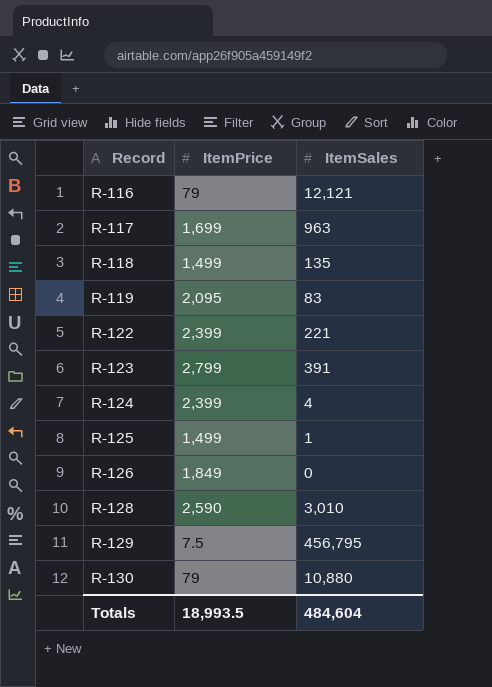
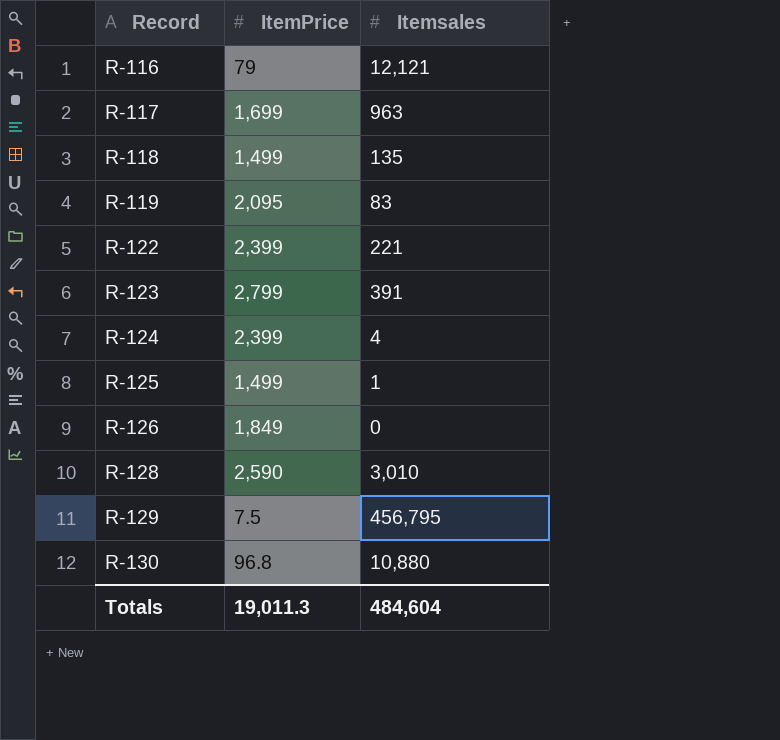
column name: ItemSales -> Itemsales
R-130 | ItemPrice: 79 -> 96.8
Totals | ItemPrice: 18,993.5 -> 19,011.3

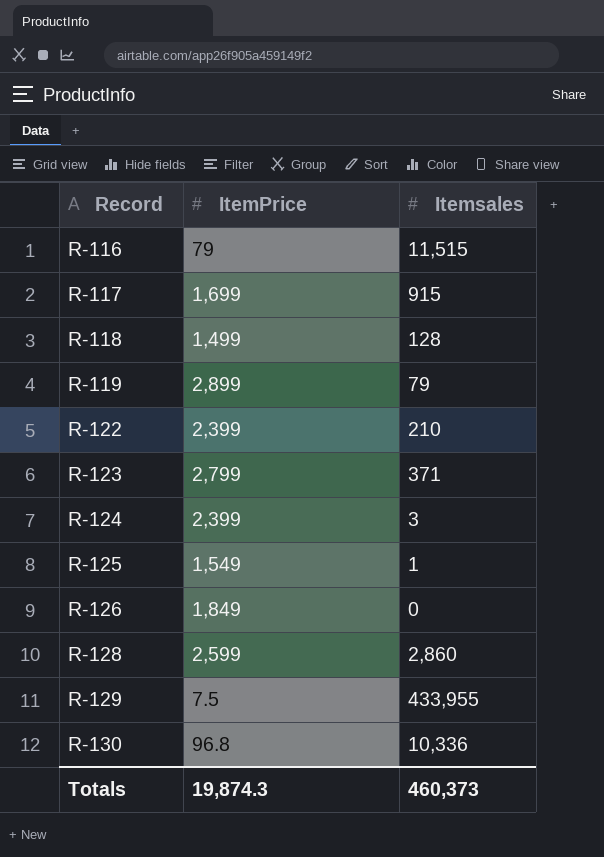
R-116 | Itemsales: 12,121 -> 11,515
R-117 | Itemsales: 963 -> 915
R-118 | Itemsales: 135 -> 128
R-119 | ItemPrice: 2,095 -> 2,899
R-119 | Itemsales: 83 -> 79
R-122 | Itemsales: 221 -> 210
R-123 | Itemsales: 391 -> 371
R-124 | Itemsales: 4 -> 3
R-125 | ItemPrice: 1,499 -> 1,549
R-128 | ItemPrice: 2,590 -> 2,599
R-128 | Itemsales: 3,010 -> 2,860
R-129 | Itemsales: 456,795 -> 433,955
R-130 | Itemsales: 10,880 -> 10,336
Totals | ItemPrice: 19,011.3 -> 19,874.3
Totals | Itemsales: 484,604 -> 460,373

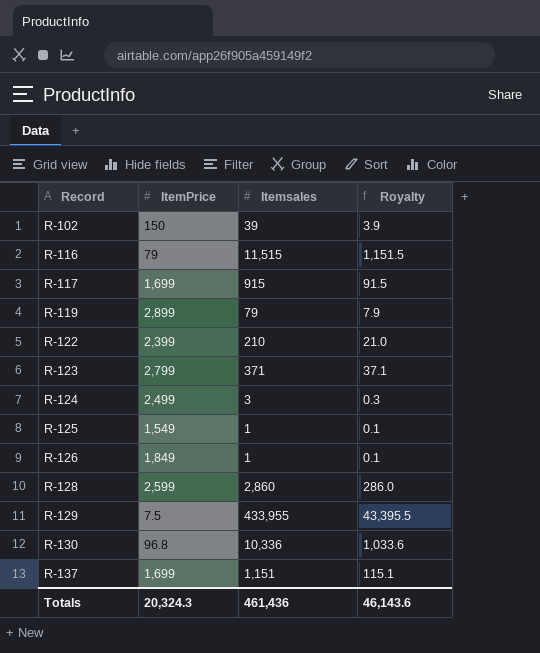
column Royalty | formula: none -> [Itemsales] * 0.1
row R-118: 1,499 | 128 -> none
row R-102: none -> 150 | 39 | 3.9
R-124 | ItemPrice: 2,399 -> 2,499
R-126 | Itemsales: 0 -> 1
row R-137: none -> 1,699 | 1,151 | 115.1
Totals | ItemPrice: 19,874.3 -> 20,324.3
Totals | Itemsales: 460,373 -> 461,436

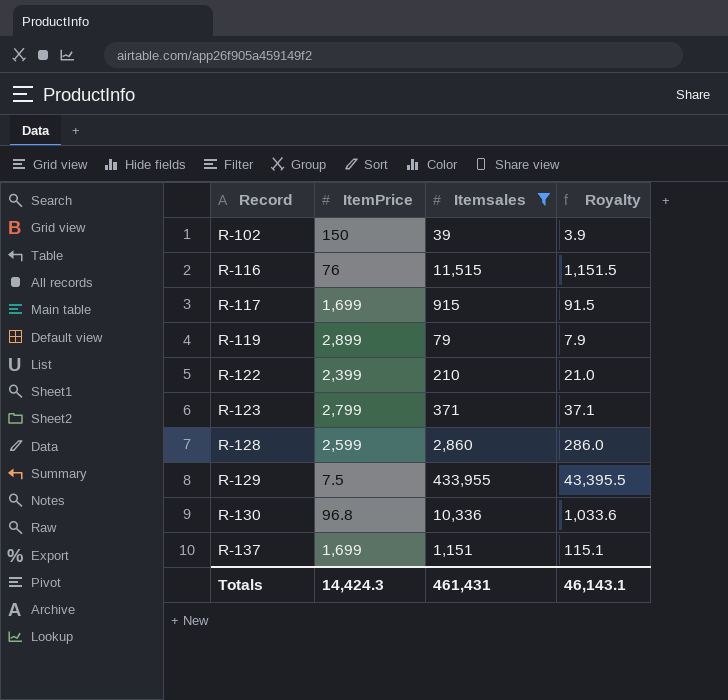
filter: none -> Itemsales >= 39
R-116 | ItemPrice: 79 -> 76
Totals | ItemPrice: 20,324.3 -> 14,424.3
Totals | Itemsales: 461,436 -> 461,431
Totals | Royalty: 46,143.6 -> 46,143.1

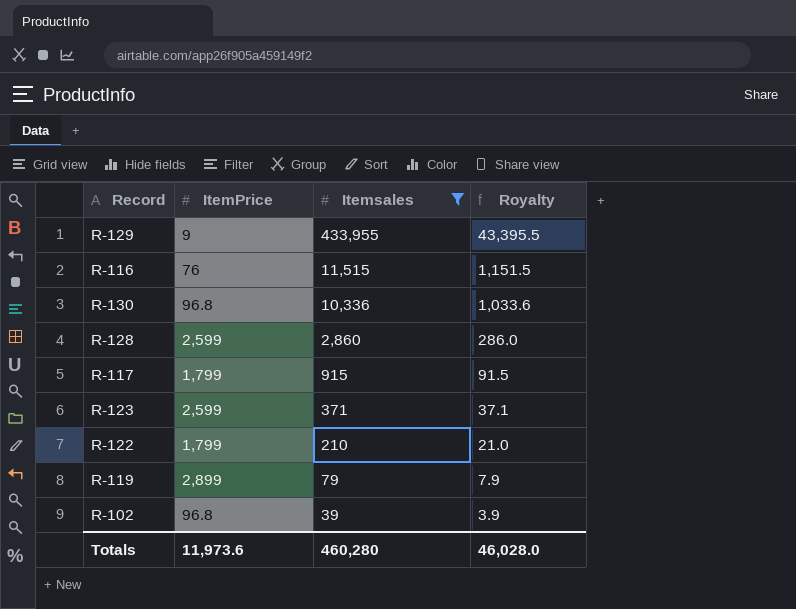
row order: Record ascending -> Itemsales descending
row R-137: 1,699 | 1,151 | 115.1 -> none
R-129 | ItemPrice: 7.5 -> 9
R-117 | ItemPrice: 1,699 -> 1,799
R-123 | ItemPrice: 2,799 -> 2,599
R-122 | ItemPrice: 2,399 -> 1,799
R-102 | ItemPrice: 150 -> 96.8
Totals | ItemPrice: 14,424.3 -> 11,973.6
Totals | Itemsales: 461,431 -> 460,280
Totals | Royalty: 46,143.1 -> 46,028.0

